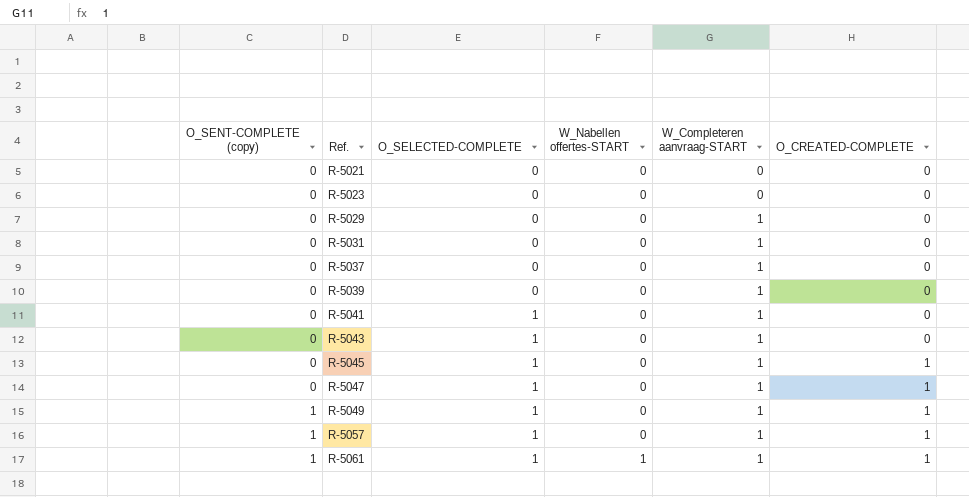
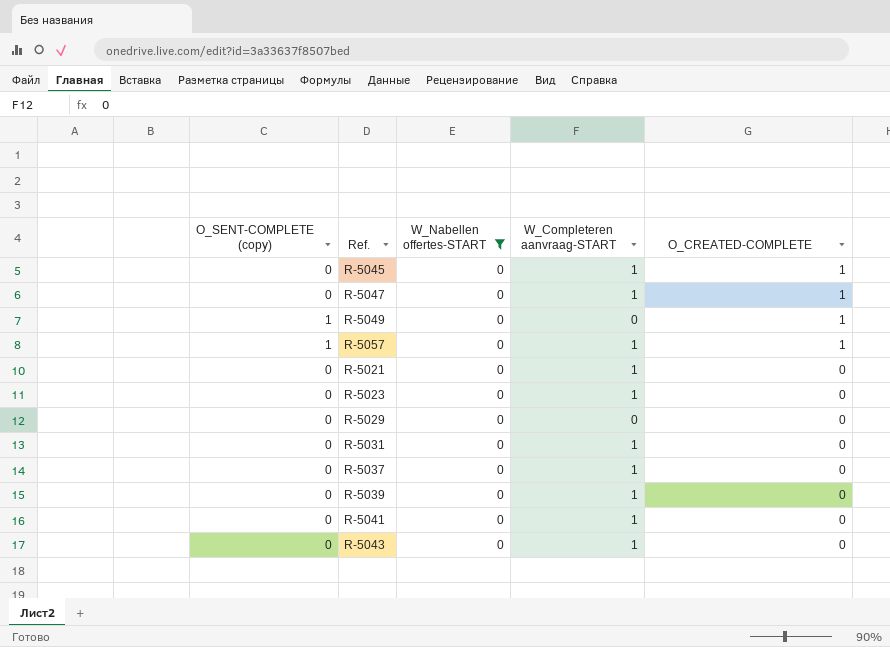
filter: none -> W_Nabellen offertes-START = 0
row order: O_SENT-COMPLETE (copy) ascending -> O_CREATED-COMPLETE descending
column O_SELECTED-COMPLETE | position: 3 -> none
R-5049 | W_Completeren aanvraag-START: 1 -> 0
R-5021 | W_Completeren aanvraag-START: 0 -> 1
R-5023 | W_Completeren aanvraag-START: 0 -> 1
R-5029 | W_Completeren aanvraag-START: 1 -> 0

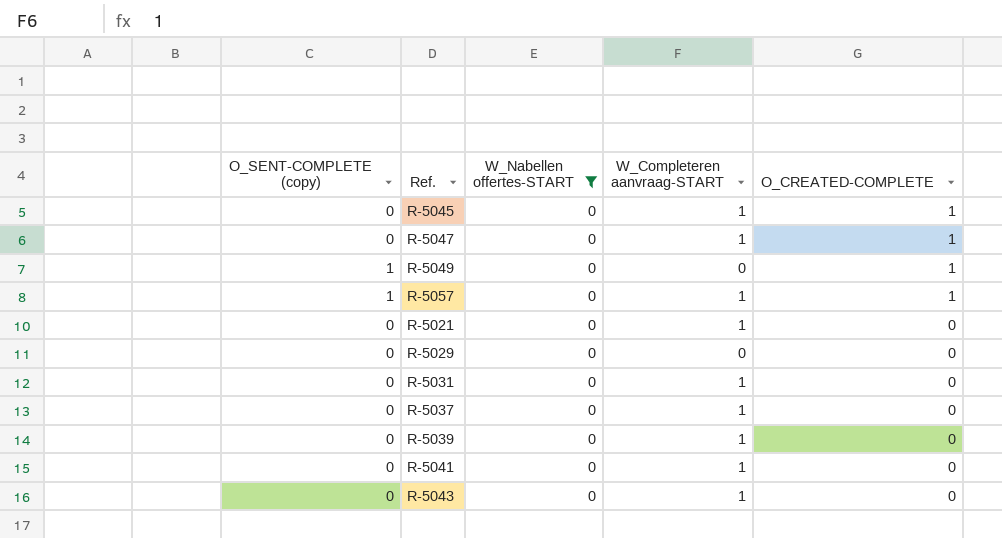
row R-5023: 0 | 0 | 1 | 0 -> none

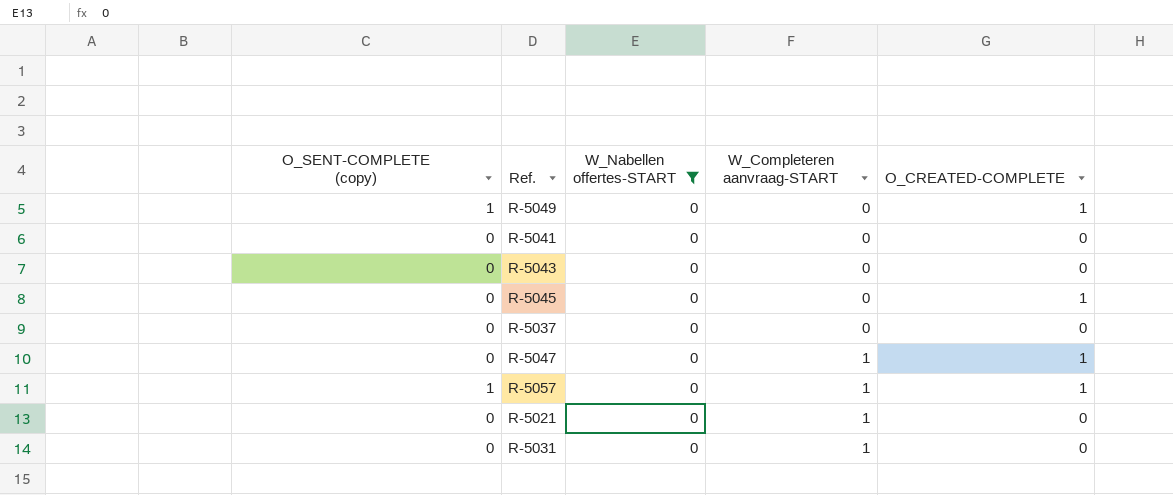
row order: O_CREATED-COMPLETE descending -> W_Completeren aanvraag-START ascending
row R-5029: 0 | 0 | 0 | 0 -> none
row R-5039: 0 | 0 | 1 | 0 -> none
R-5041 | W_Completeren aanvraag-START: 1 -> 0
R-5043 | W_Completeren aanvraag-START: 1 -> 0
R-5045 | W_Completeren aanvraag-START: 1 -> 0
R-5037 | W_Completeren aanvraag-START: 1 -> 0

